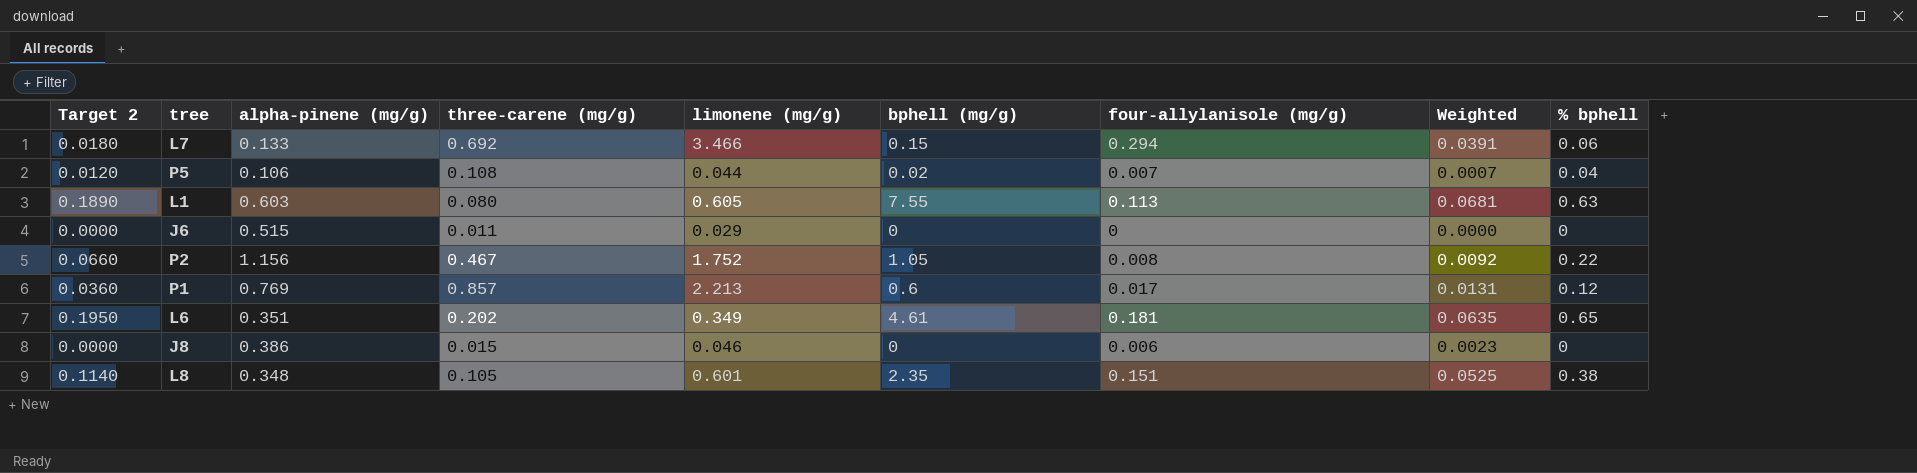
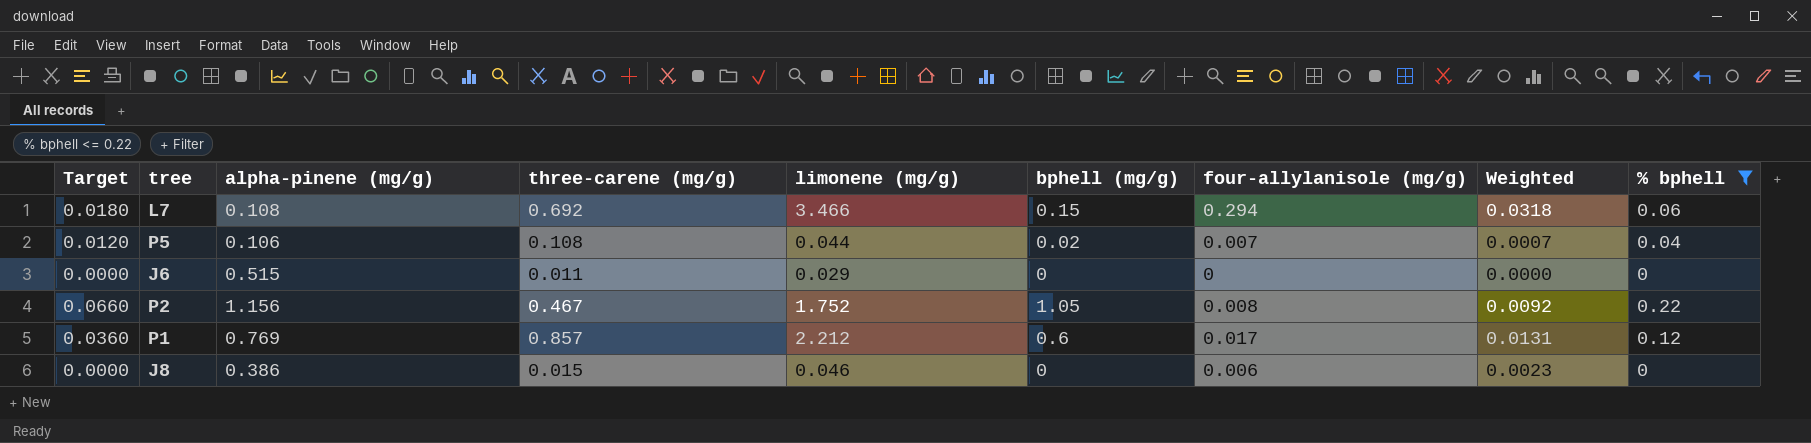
filter: none -> % bphell <= 0.22
column name: Target 2 -> Target
L7 | alpha-pinene (mg/g): 0.133 -> 0.108
L7 | Weighted: 0.0391 -> 0.0318
P1 | limonene (mg/g): 2.213 -> 2.212

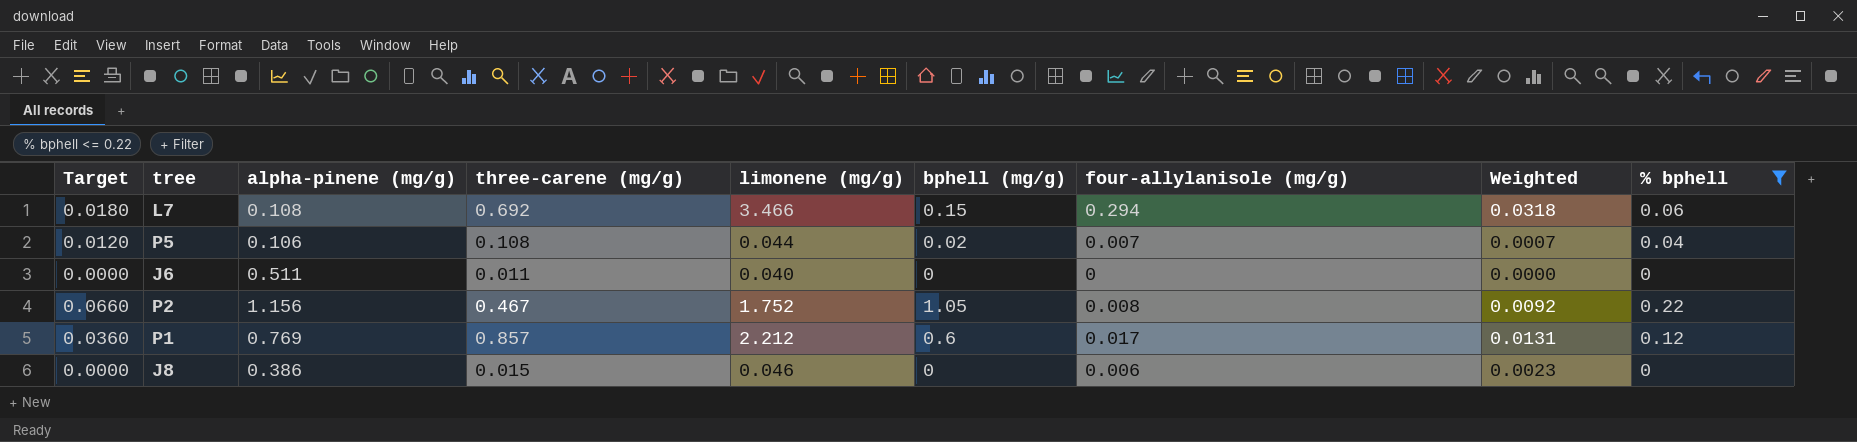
J6 | alpha-pinene (mg/g): 0.515 -> 0.511
J6 | limonene (mg/g): 0.029 -> 0.040

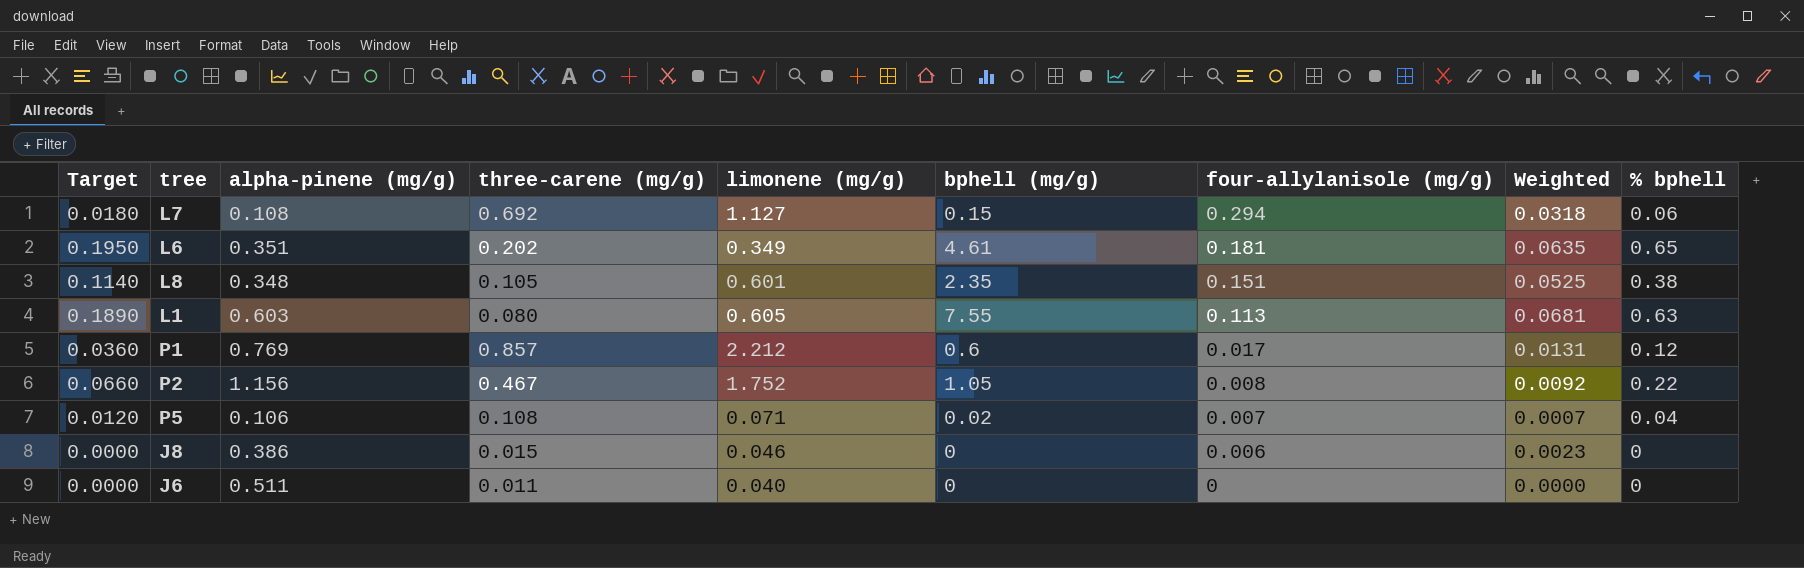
filter: % bphell <= 0.22 -> none
row order: none -> four-allylanisole (mg/g) descending
L7 | limonene (mg/g): 3.466 -> 1.127
P5 | limonene (mg/g): 0.044 -> 0.071

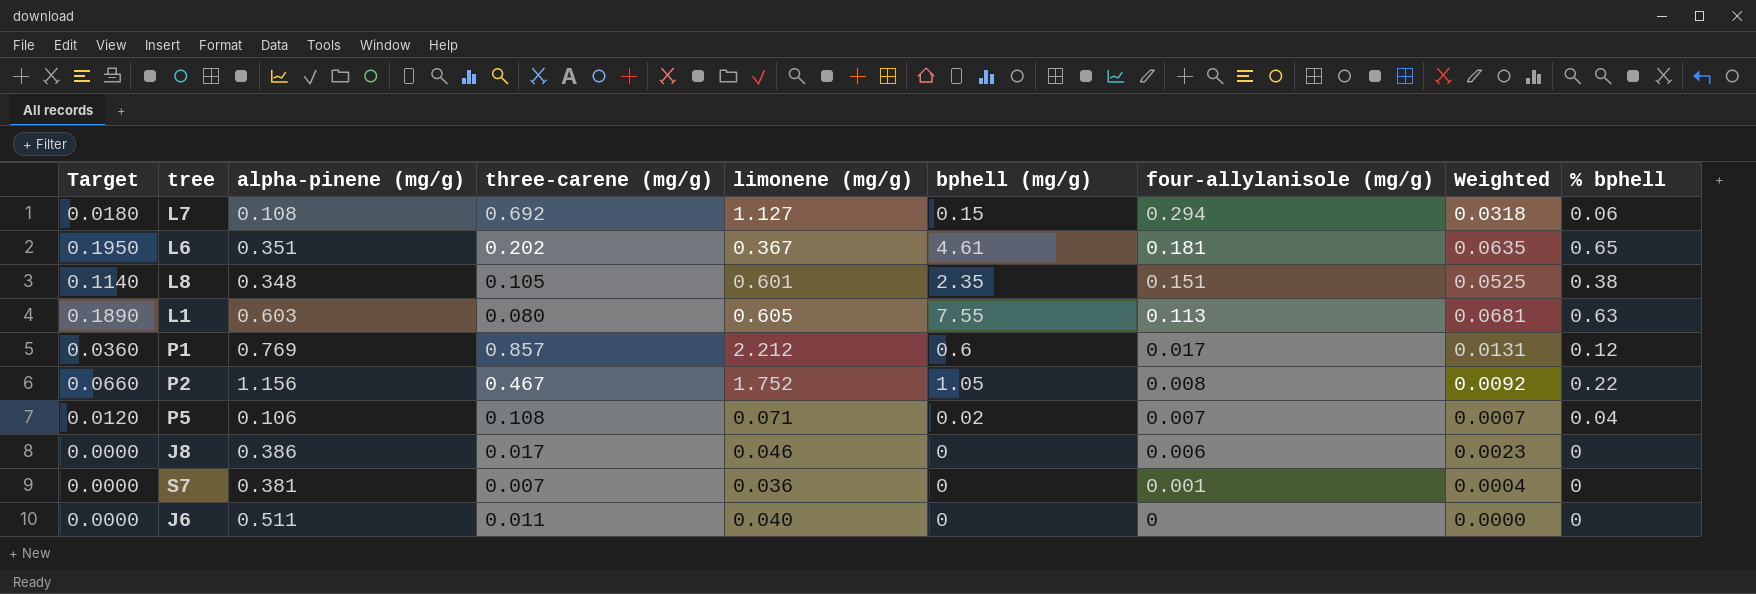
L6 | limonene (mg/g): 0.349 -> 0.367
J8 | three-carene (mg/g): 0.015 -> 0.017
row S7: none -> 0.0000 | 0.381 | 0.007 | 0.036 | 0 | 0.001 | 0.0004 | 0

